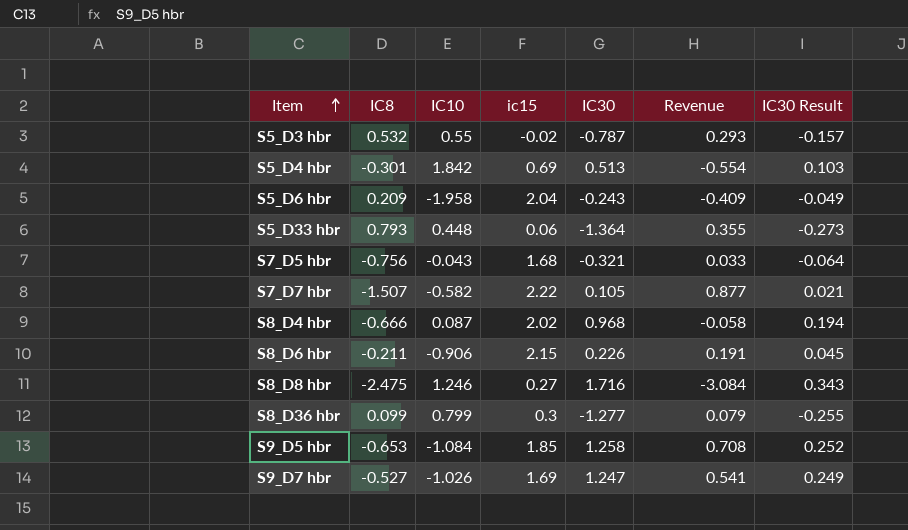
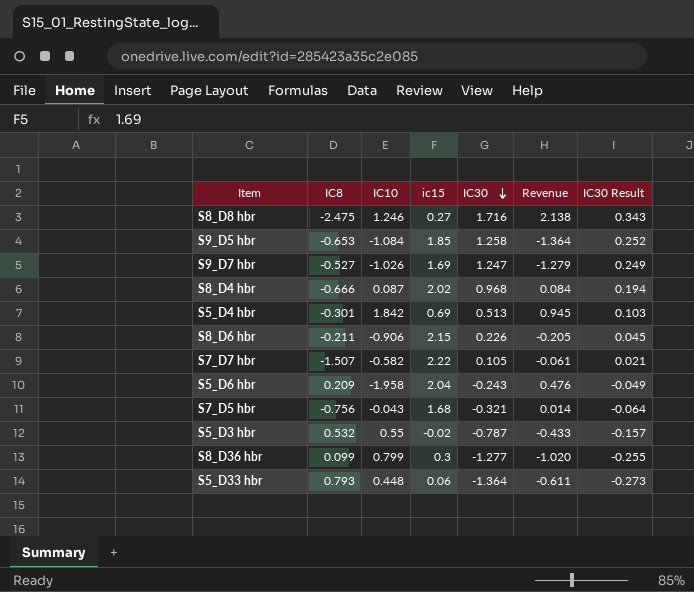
row order: Item ascending -> IC30 descending
column Revenue | formula: [IC8] * [IC10] -> [IC10] * [IC30]

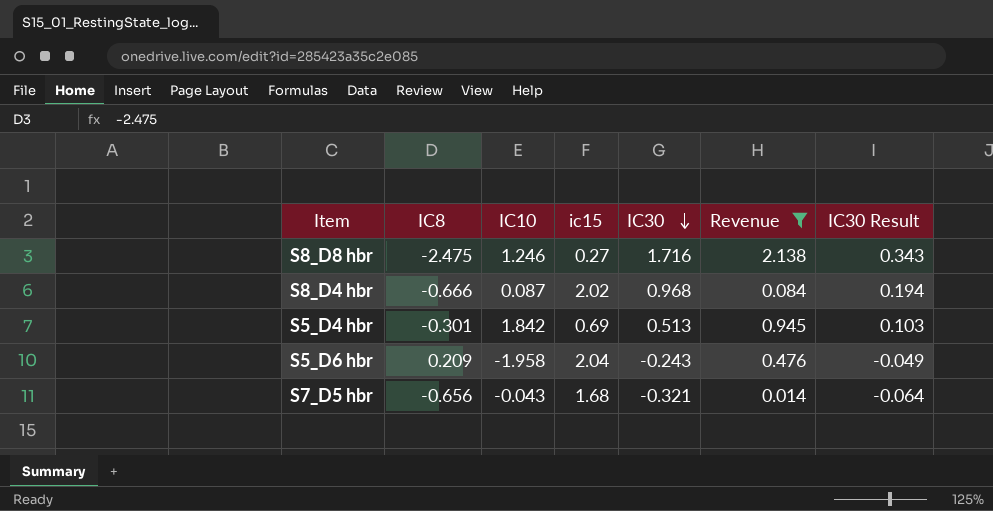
filter: none -> Revenue >= 0.014
S7_D5 hbr | IC8: -0.756 -> -0.656

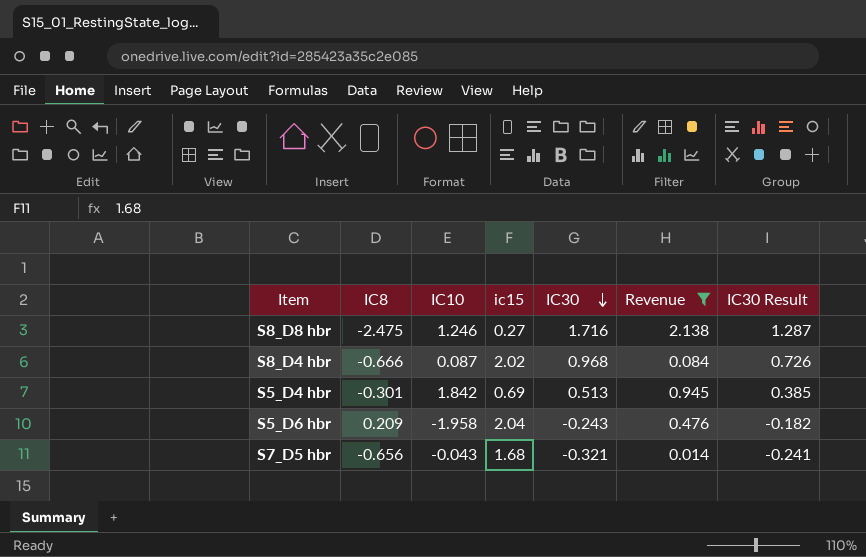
column IC30 Result | formula: [IC30] * 0.2 -> [IC30] * 0.75

